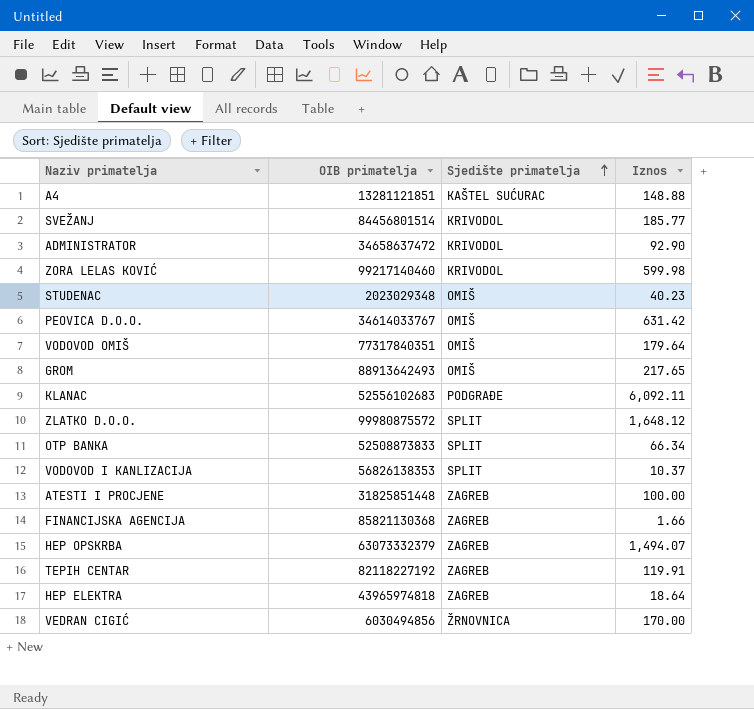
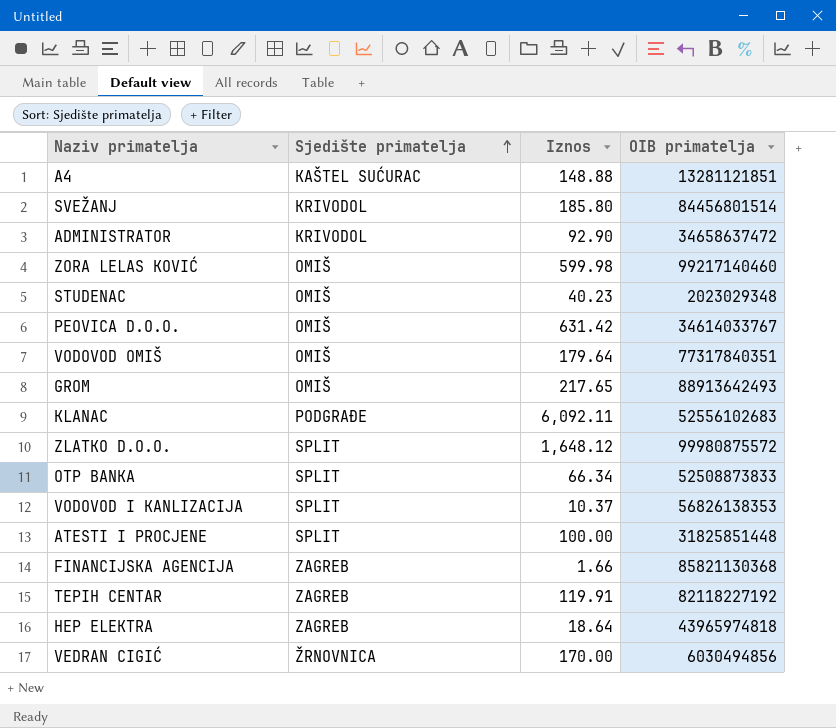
column OIB primatelja | position: 2 -> 4
row HEP OPSKRBA: 63073332379 | ZAGREB | 1,494.07 -> none
SVEŽANJ | Iznos: 185.77 -> 185.80
ZORA LELAS KOVIĆ | Sjedište primatelja: KRIVODOL -> OMIŠ
ATESTI I PROCJENE | Sjedište primatelja: ZAGREB -> SPLIT

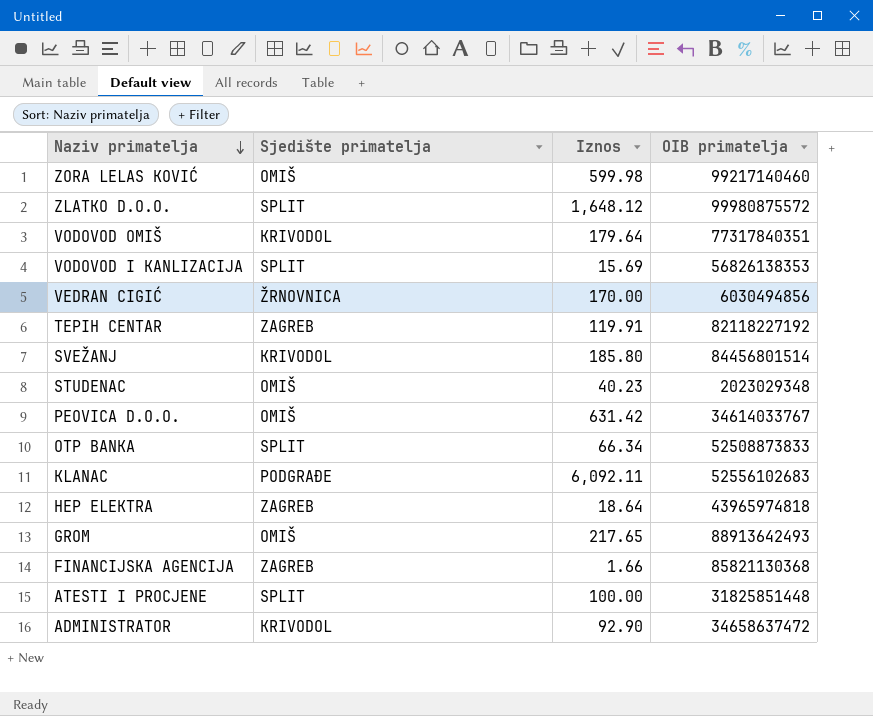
row order: Sjedište primatelja ascending -> Naziv primatelja descending
row A4: KAŠTEL SUĆURAC | 148.88 | 13281121851 -> none
VODOVOD OMIŠ | Sjedište primatelja: OMIŠ -> KRIVODOL
VODOVOD I KANLIZACIJA | Iznos: 10.37 -> 15.69

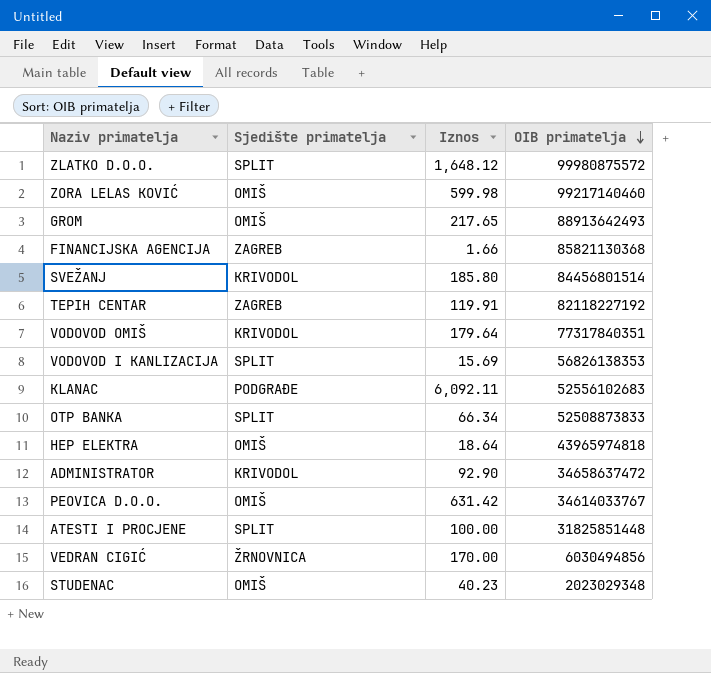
row order: Naziv primatelja descending -> OIB primatelja descending
HEP ELEKTRA | Sjedište primatelja: ZAGREB -> OMIŠ

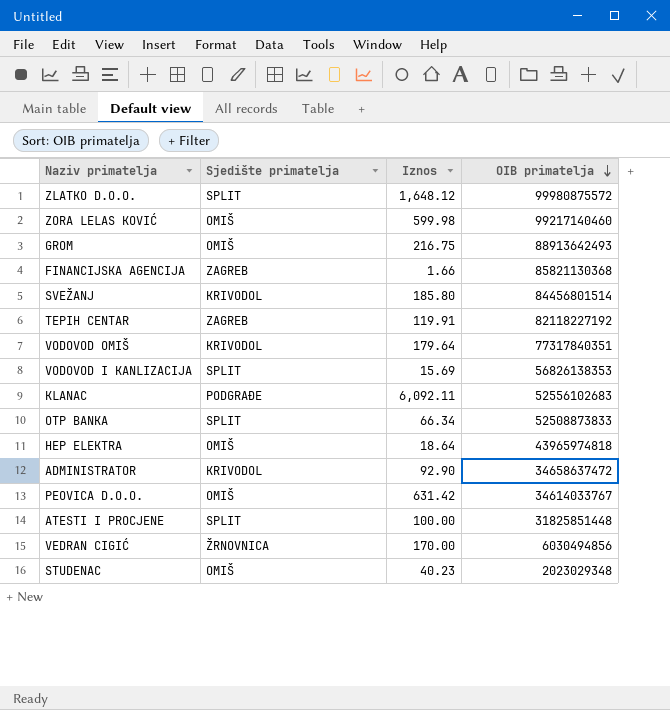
GROM | Iznos: 217.65 -> 216.75

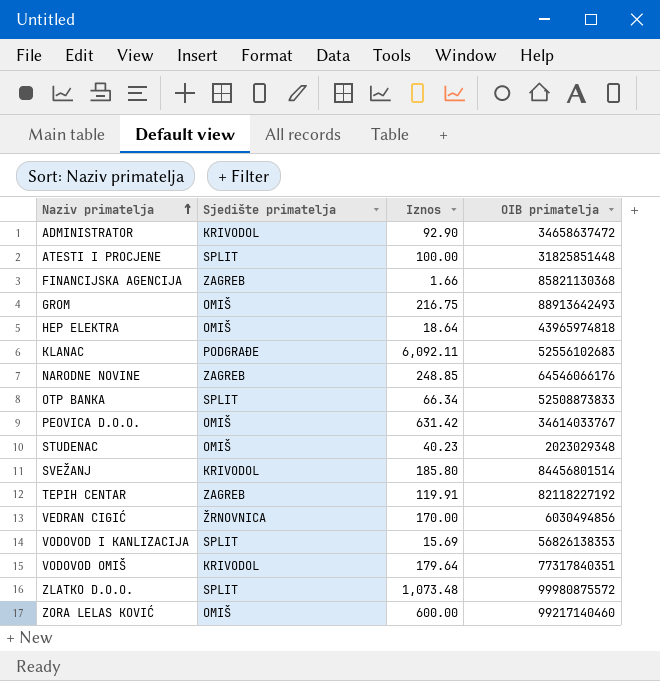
row order: OIB primatelja descending -> Naziv primatelja ascending
row NARODNE NOVINE: none -> ZAGREB | 248.85 | 64546066176
ZLATKO D.O.O. | Iznos: 1,648.12 -> 1,073.48
ZORA LELAS KOVIĆ | Iznos: 599.98 -> 600.00

